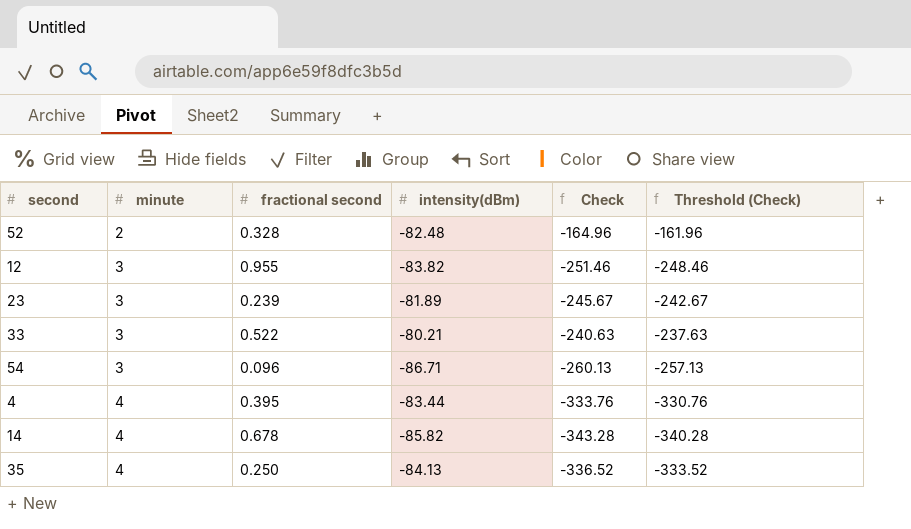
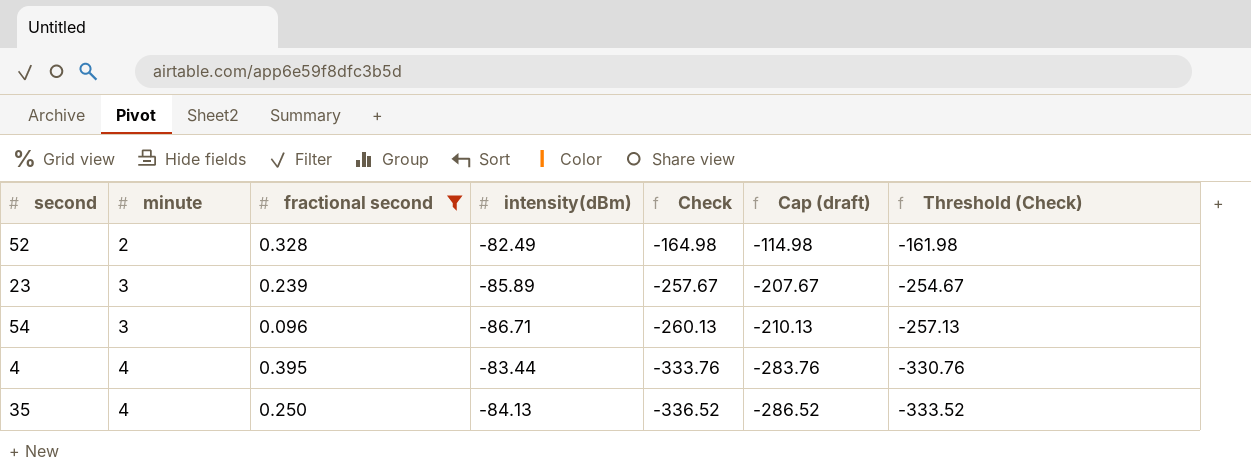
filter: none -> fractional second <= 0.395
column Cap (draft) | formula: none -> [Check] + 50
52 | intensity(dBm): -82.48 -> -82.49
52 | Check: -164.96 -> -164.98
52 | Threshold (Check): -161.96 -> -161.98
23 | intensity(dBm): -81.89 -> -85.89
23 | Check: -245.67 -> -257.67
23 | Threshold (Check): -242.67 -> -254.67

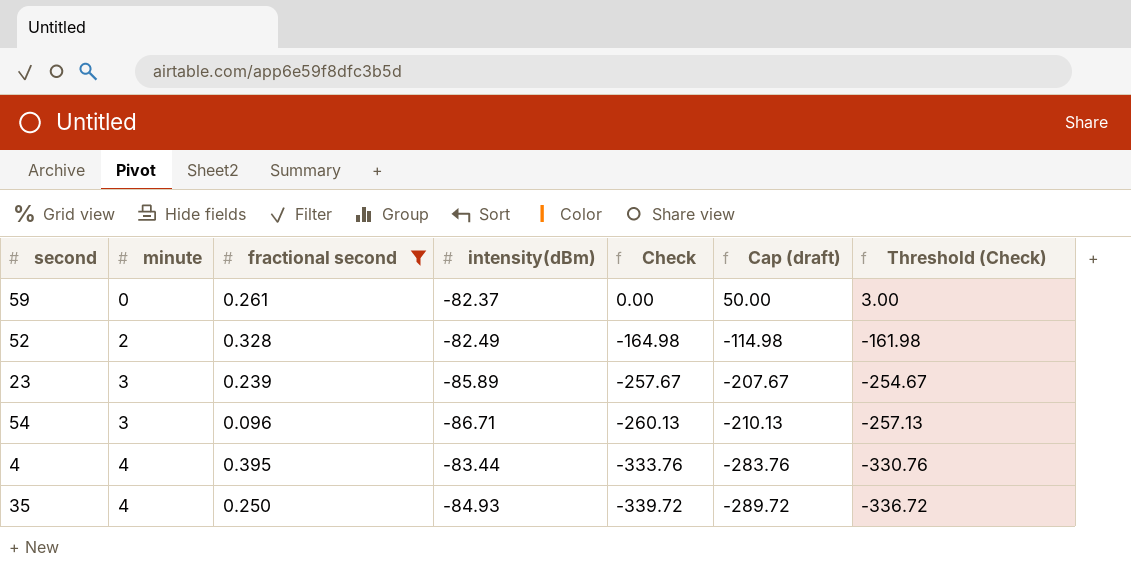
row 59: none -> 0 | 0.261 | -82.37 | 0.00 | 50.00 | 3.00
35 | intensity(dBm): -84.13 -> -84.93
35 | Check: -336.52 -> -339.72
35 | Cap (draft): -286.52 -> -289.72
35 | Threshold (Check): -333.52 -> -336.72

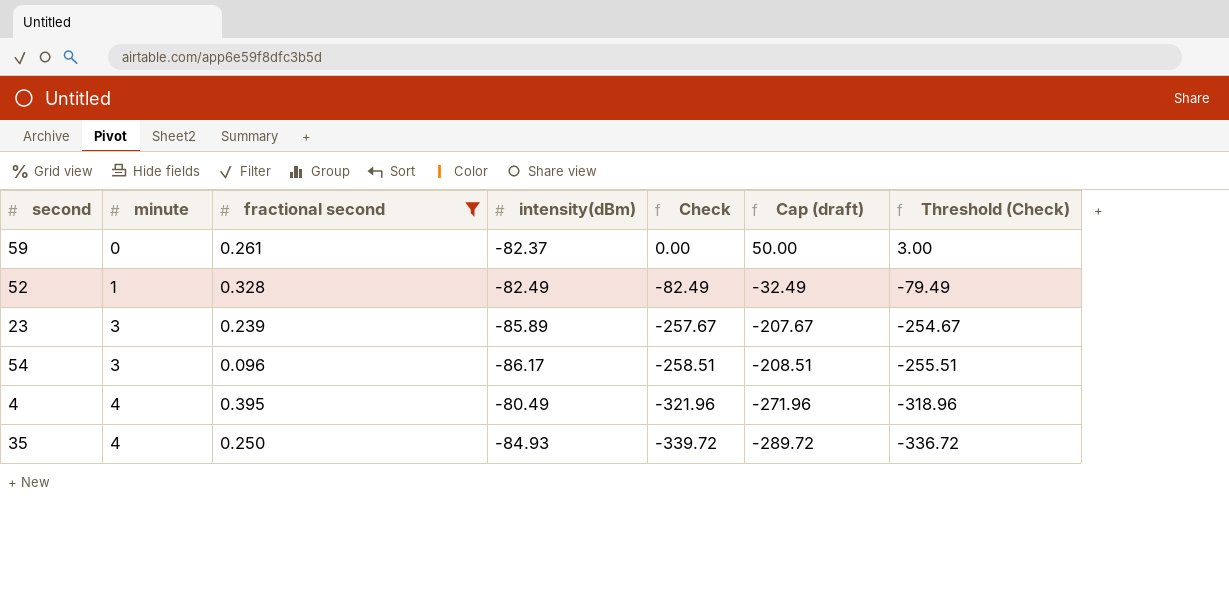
52 | minute: 2 -> 1
52 | Check: -164.98 -> -82.49
52 | Cap (draft): -114.98 -> -32.49
52 | Threshold (Check): -161.98 -> -79.49
54 | intensity(dBm): -86.71 -> -86.17
54 | Check: -260.13 -> -258.51
54 | Cap (draft): -210.13 -> -208.51
54 | Threshold (Check): -257.13 -> -255.51
4 | intensity(dBm): -83.44 -> -80.49
4 | Check: -333.76 -> -321.96
4 | Cap (draft): -283.76 -> -271.96
4 | Threshold (Check): -330.76 -> -318.96

